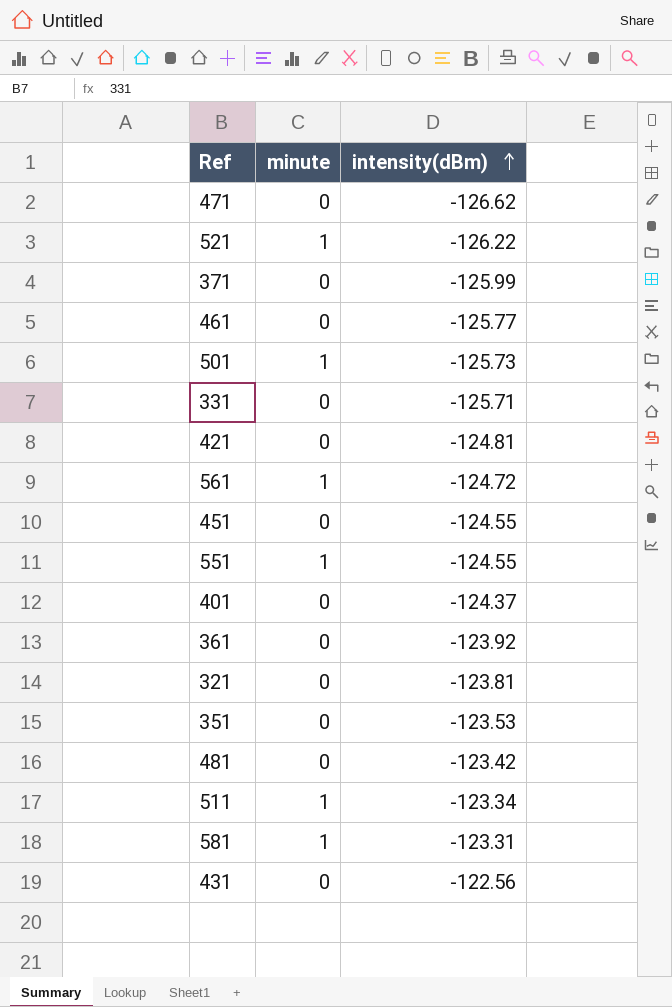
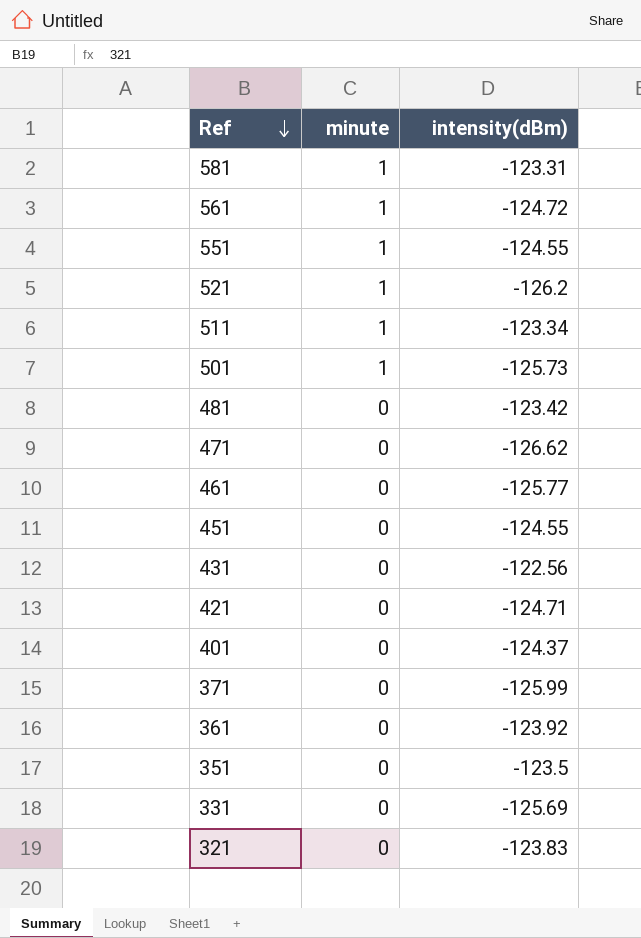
row order: intensity(dBm) ascending -> Ref descending
521 | intensity(dBm): -126.22 -> -126.2
421 | intensity(dBm): -124.81 -> -124.71
351 | intensity(dBm): -123.53 -> -123.5
331 | intensity(dBm): -125.71 -> -125.69
321 | intensity(dBm): -123.81 -> -123.83

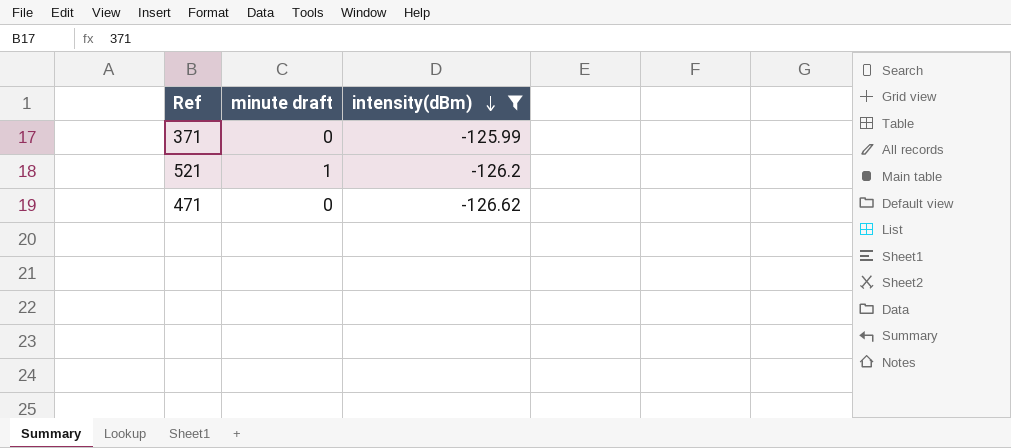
filter: none -> intensity(dBm) <= -125.99
row order: Ref descending -> intensity(dBm) descending
column name: minute -> minute draft

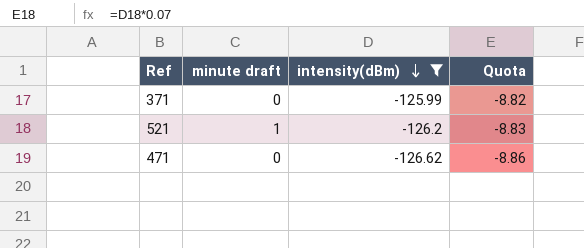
column Quota | formula: none -> [intensity(dBm)] * 0.07

